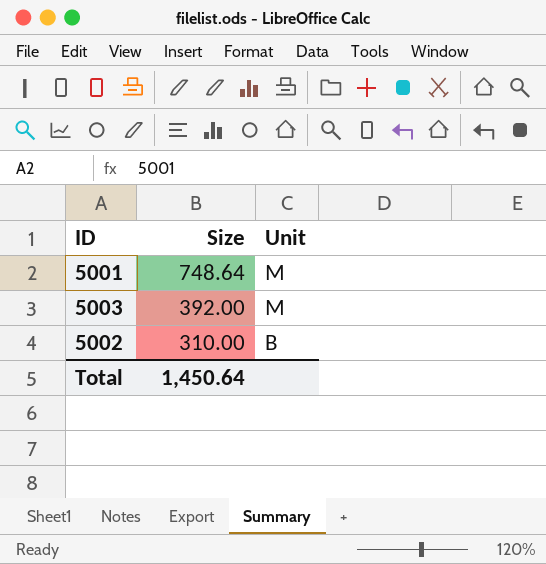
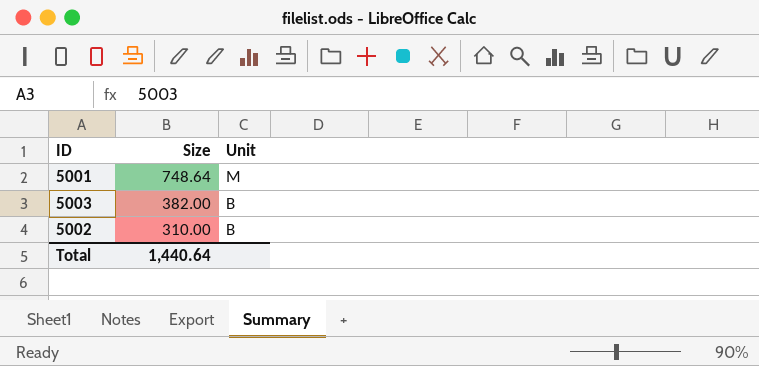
5003 | Size: 392.00 -> 382.00
5003 | Unit: M -> B
Total | Size: 1,450.64 -> 1,440.64

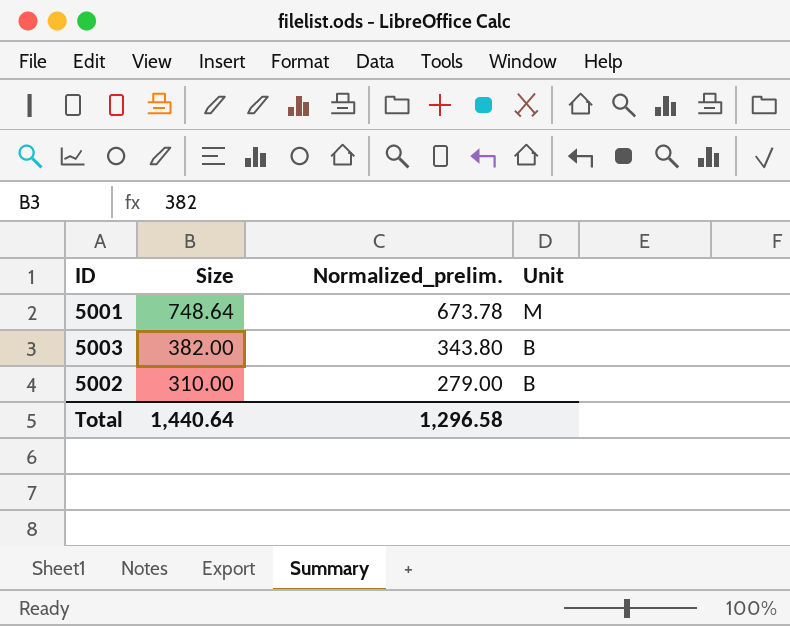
column Normalized_prelim. | formula: none -> [Size] * 0.9

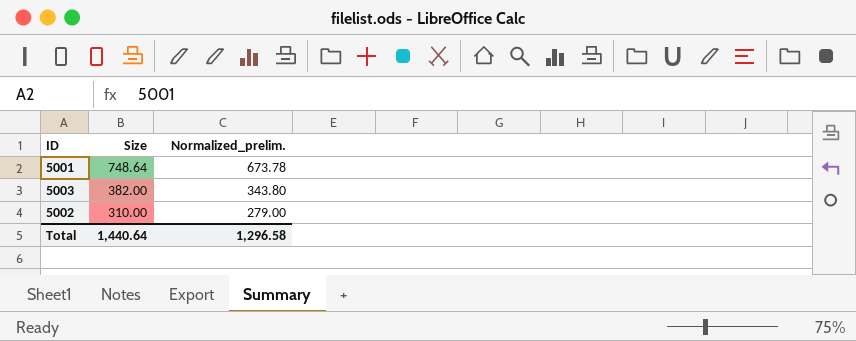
column Unit | position: 4 -> none

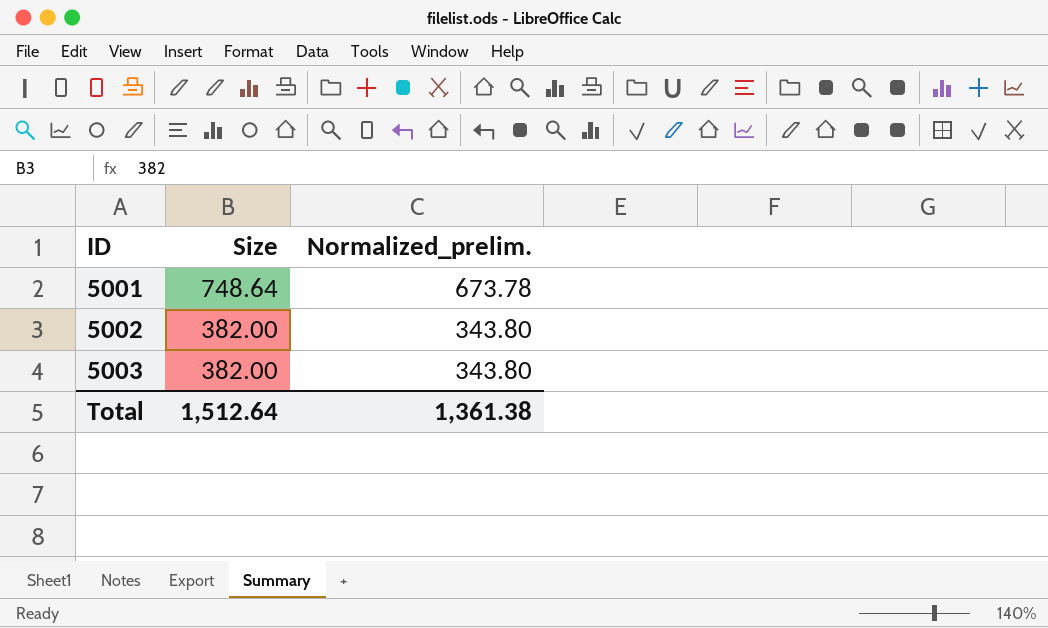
row order: Size descending -> ID ascending
5002 | Size: 310.00 -> 382.00
5002 | Normalized_prelim.: 279.00 -> 343.80
Total | Size: 1,440.64 -> 1,512.64
Total | Normalized_prelim.: 1,296.58 -> 1,361.38

